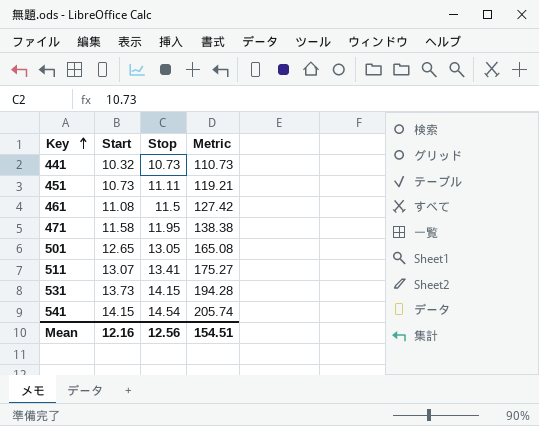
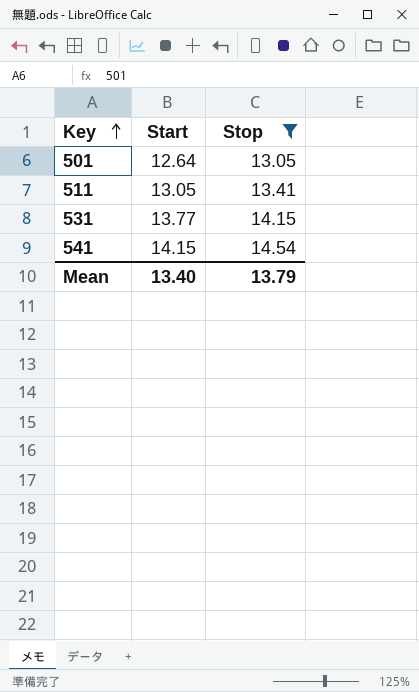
filter: none -> Stop >= 13.05
column Metric | formula: [Start] * [Stop] -> none
501 | Start: 12.65 -> 12.64
511 | Start: 13.07 -> 13.05
531 | Start: 13.73 -> 13.77
Mean | Start: 12.16 -> 13.40
Mean | Stop: 12.56 -> 13.79

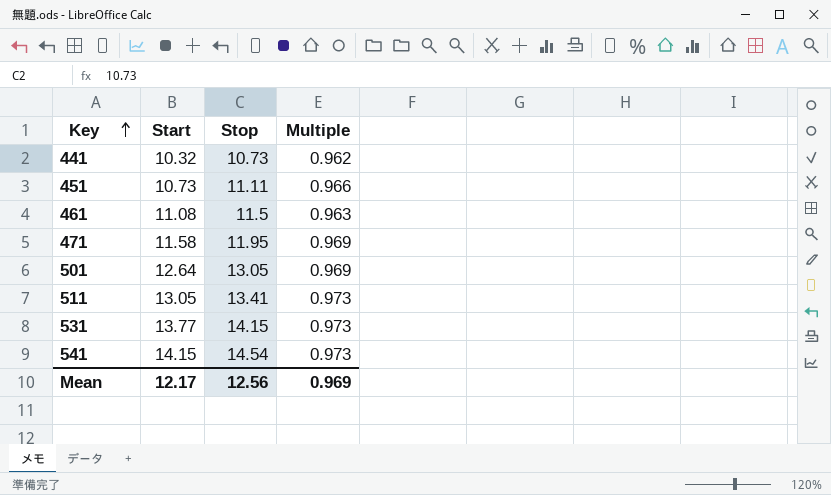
filter: Stop >= 13.05 -> none
column Multiple | formula: none -> [Start] / [Stop]
Mean | Start: 13.40 -> 12.17
Mean | Stop: 13.79 -> 12.56

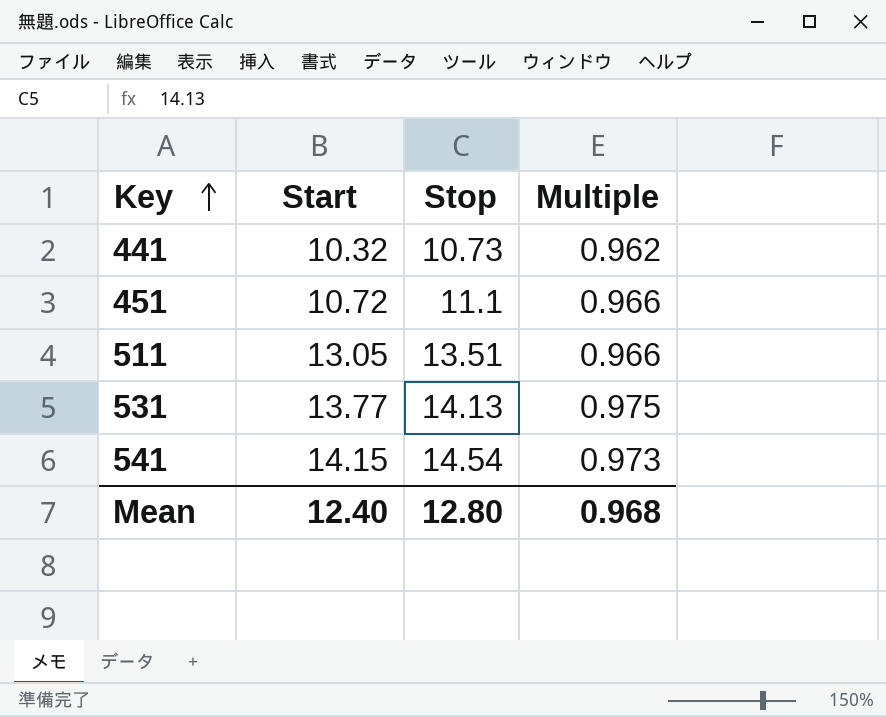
row 461: 11.08 | 11.5 | 0.963 -> none
row 471: 11.58 | 11.95 | 0.969 -> none
row 501: 12.64 | 13.05 | 0.969 -> none
451 | Start: 10.73 -> 10.72
451 | Stop: 11.11 -> 11.1
511 | Stop: 13.41 -> 13.51
511 | Multiple: 0.973 -> 0.966
531 | Stop: 14.15 -> 14.13
531 | Multiple: 0.973 -> 0.975
Mean | Start: 12.17 -> 12.40
Mean | Stop: 12.56 -> 12.80
Mean | Multiple: 0.969 -> 0.968

